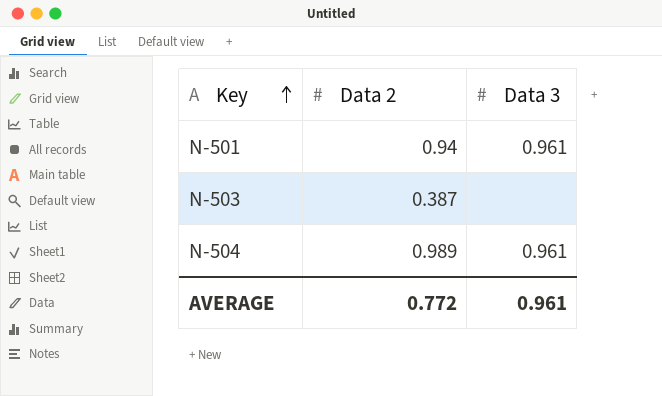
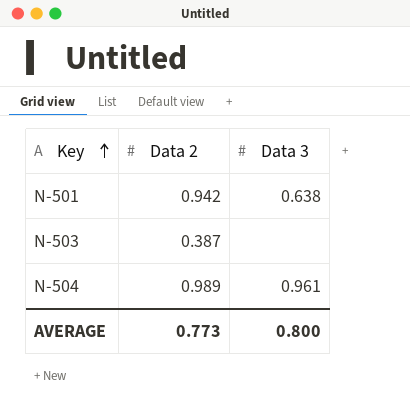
N-501 | Data 2: 0.94 -> 0.942
N-501 | Data 3: 0.961 -> 0.638
AVERAGE | Data 2: 0.772 -> 0.773
AVERAGE | Data 3: 0.961 -> 0.800

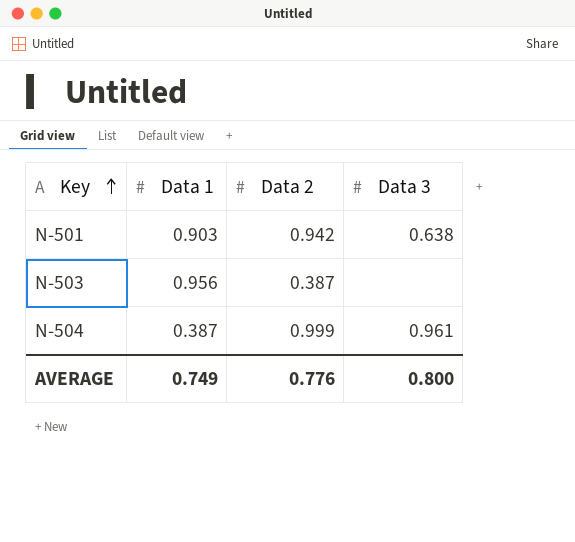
column Data 1 | position: none -> 2
N-504 | Data 2: 0.989 -> 0.999
AVERAGE | Data 2: 0.773 -> 0.776

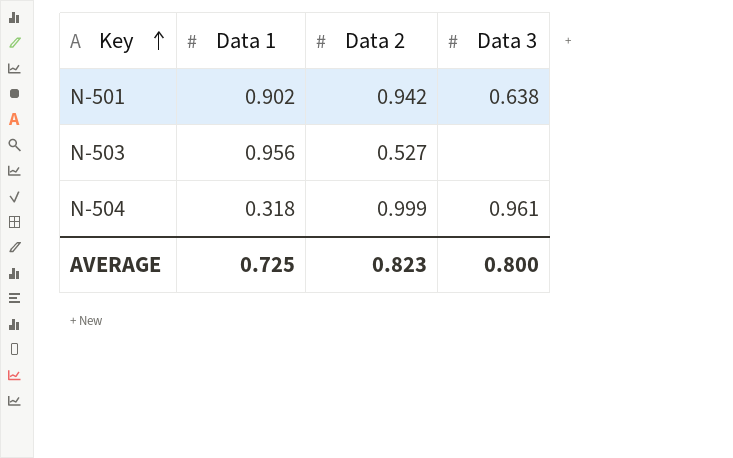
N-501 | Data 1: 0.903 -> 0.902
N-503 | Data 2: 0.387 -> 0.527
N-504 | Data 1: 0.387 -> 0.318
AVERAGE | Data 1: 0.749 -> 0.725
AVERAGE | Data 2: 0.776 -> 0.823

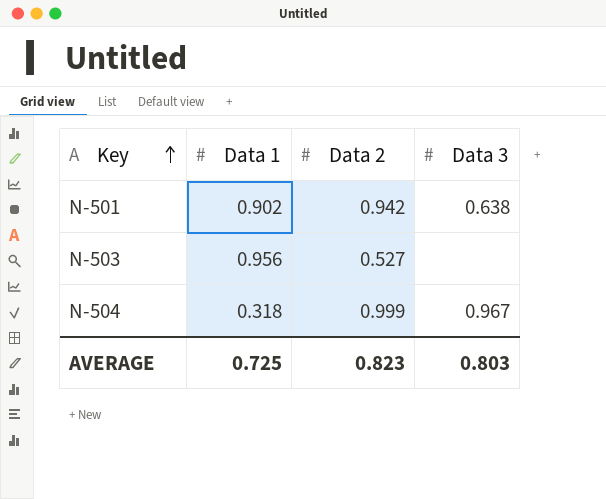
N-504 | Data 3: 0.961 -> 0.967
AVERAGE | Data 3: 0.800 -> 0.803

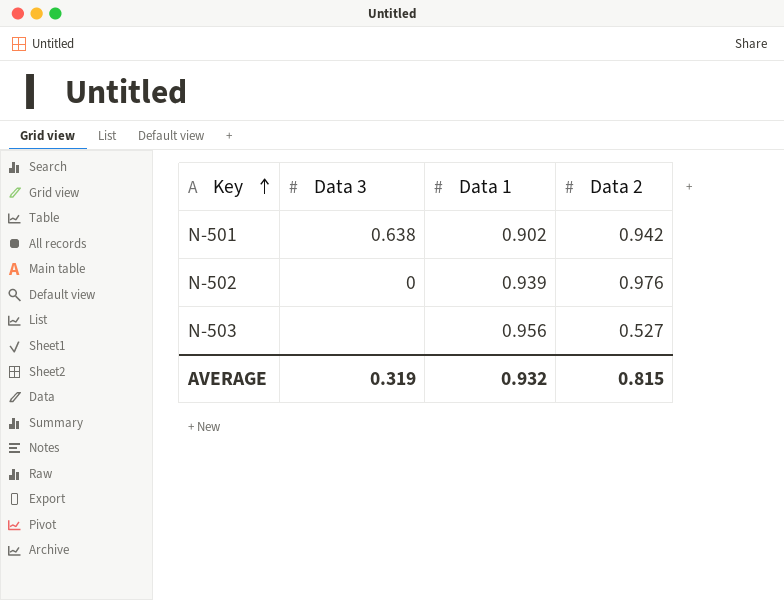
column Data 3 | position: 4 -> 2
row N-504: 0.318 | 0.999 | 0.967 -> none
row N-502: none -> 0 | 0.939 | 0.976
AVERAGE | Data 3: 0.803 -> 0.319
AVERAGE | Data 1: 0.725 -> 0.932
AVERAGE | Data 2: 0.823 -> 0.815

